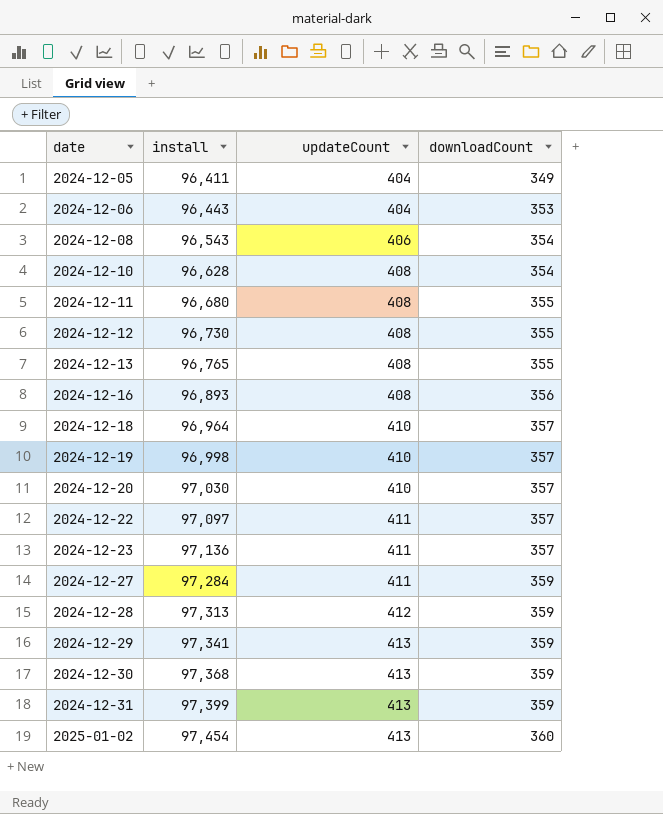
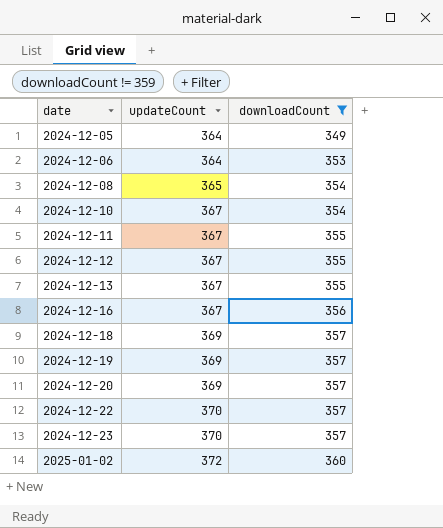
filter: none -> downloadCount != 359
column install | position: 2 -> none
2024-12-05 | updateCount: 404 -> 364
2024-12-06 | updateCount: 404 -> 364
2024-12-08 | updateCount: 406 -> 365
2024-12-10 | updateCount: 408 -> 367
2024-12-11 | updateCount: 408 -> 367
2024-12-12 | updateCount: 408 -> 367
2024-12-13 | updateCount: 408 -> 367
2024-12-16 | updateCount: 408 -> 367
2024-12-18 | updateCount: 410 -> 369
2024-12-19 | updateCount: 410 -> 369
2024-12-20 | updateCount: 410 -> 369
2024-12-22 | updateCount: 411 -> 370
2024-12-23 | updateCount: 411 -> 370
2025-01-02 | updateCount: 413 -> 372

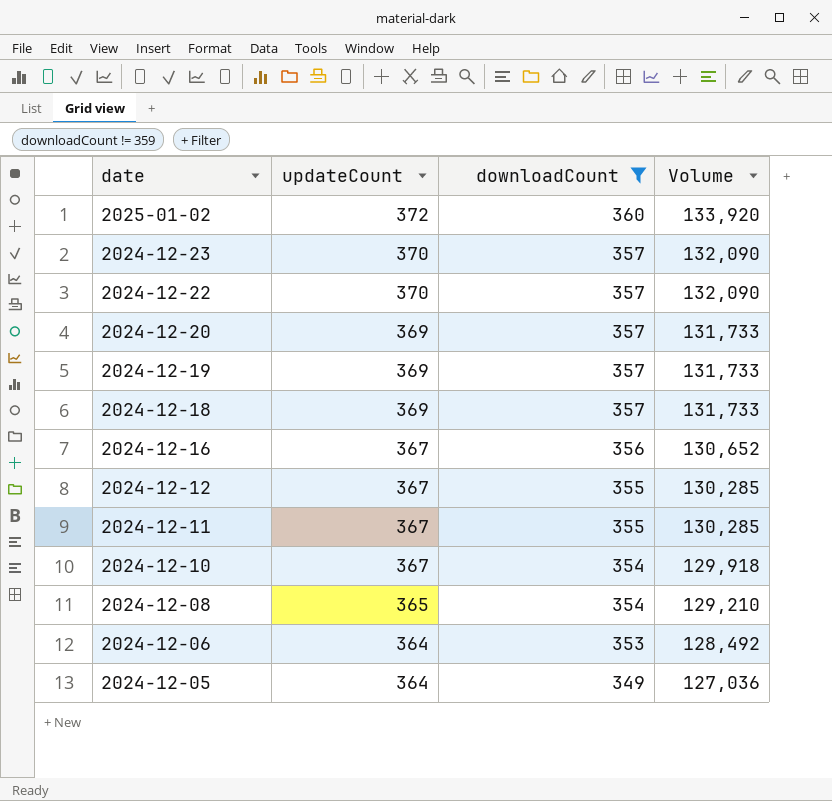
row order: date ascending -> date descending
column Volume | formula: none -> [updateCount] * [downloadCount]
row 2024-12-13: 367 | 355 -> none

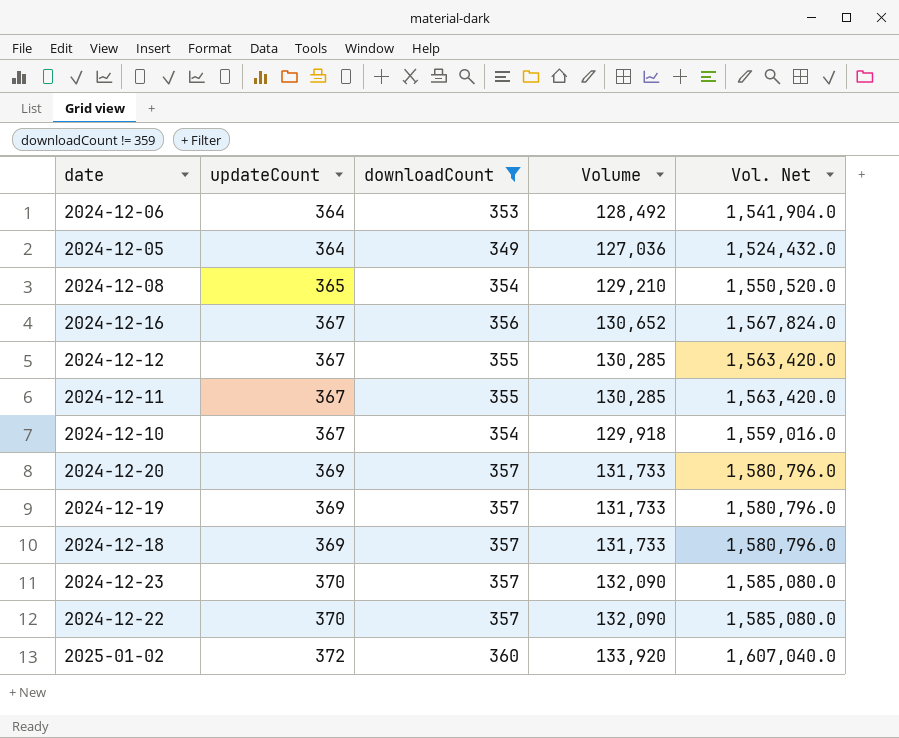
row order: date descending -> updateCount ascending
column Vol. Net | formula: none -> [Volume] * 12

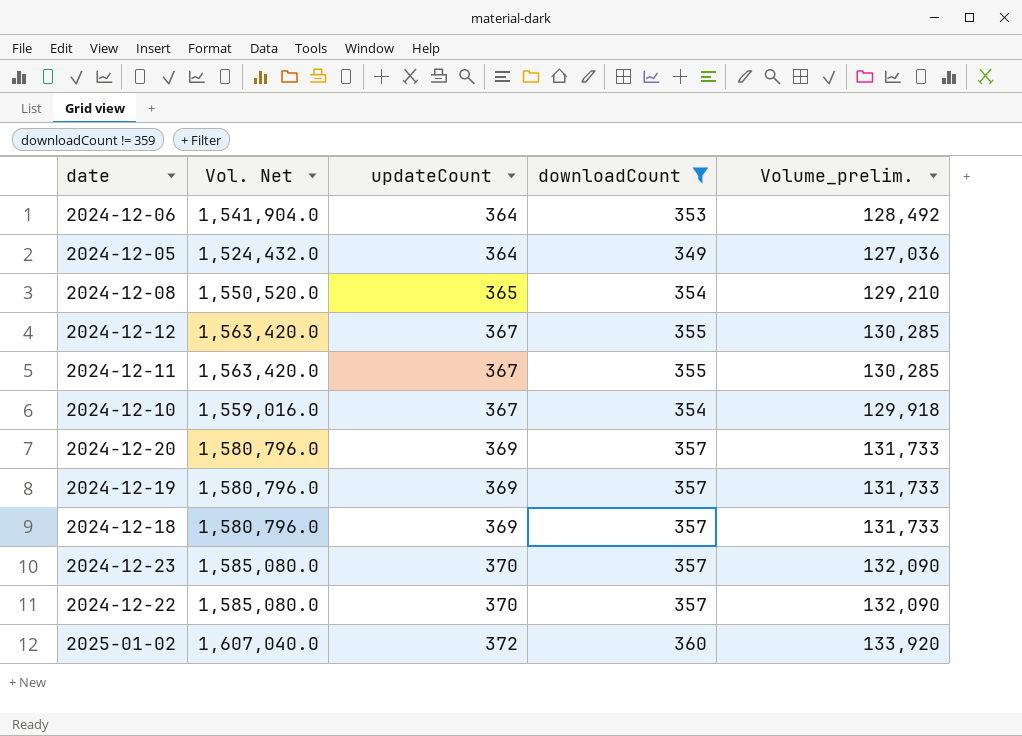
column Vol. Net | position: 5 -> 2
column name: Volume -> Volume_prelim.
row 2024-12-16: 367 | 356 | 130,652 | 1,567,824.0 -> none

